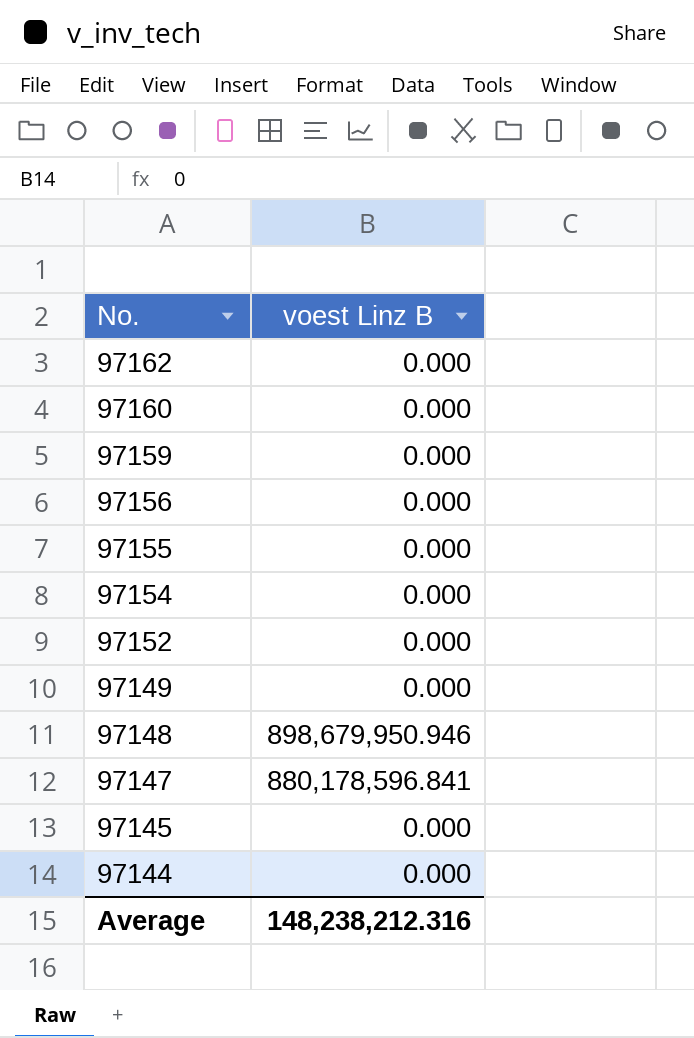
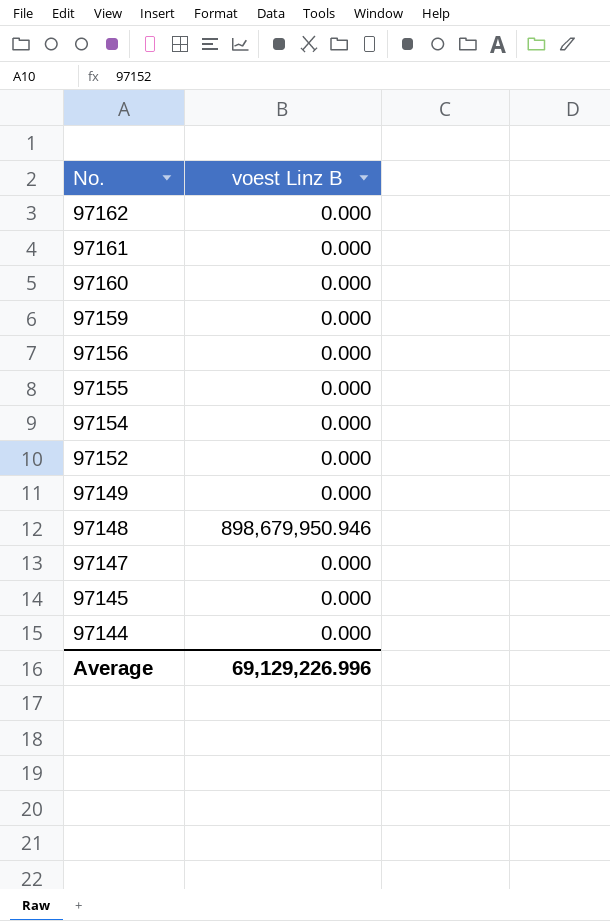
row 97161: none -> 0.000
97147 | voest Linz B: 880,178,596.841 -> 0.000
Average | voest Linz B: 148,238,212.316 -> 69,129,226.996

